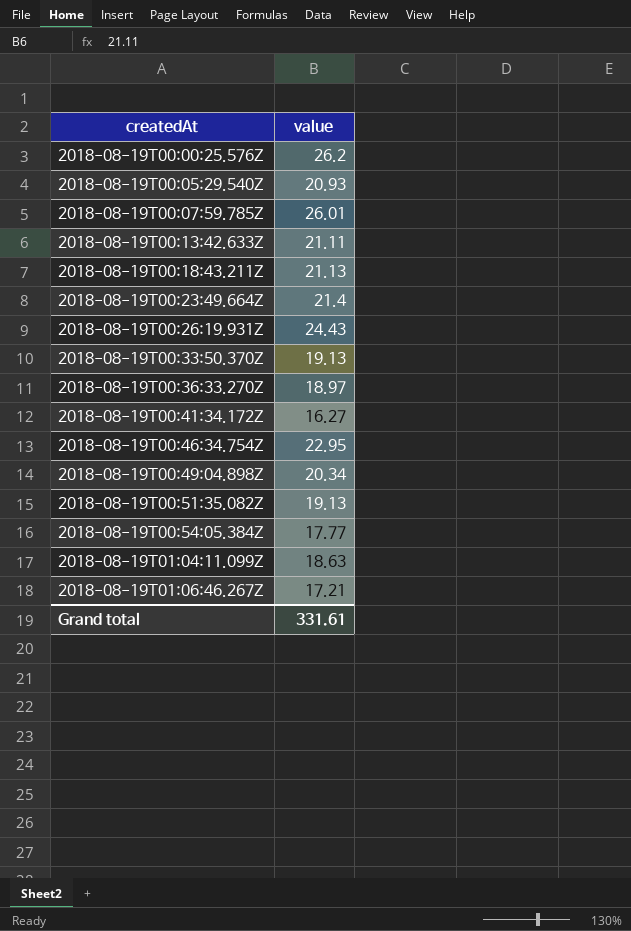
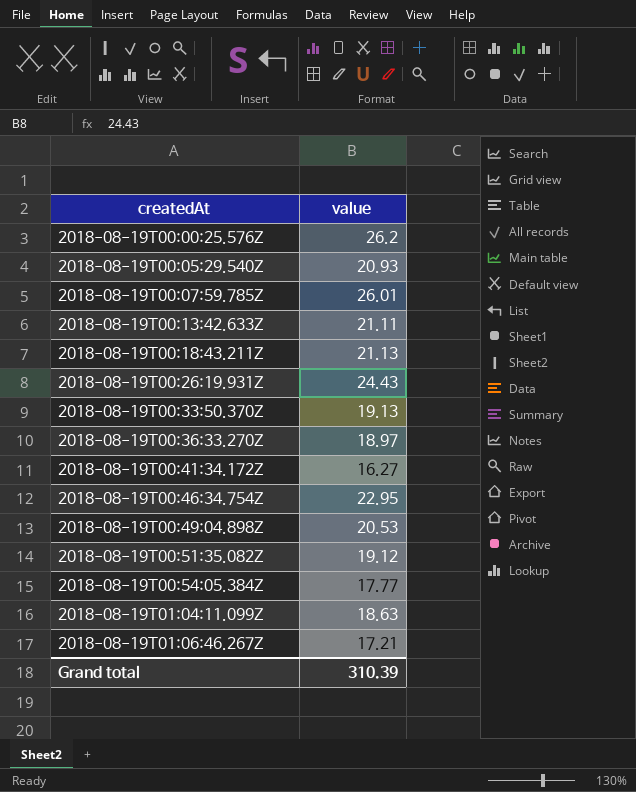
row 2018-08-19T00:23:49.664Z: 21.4 -> none
2018-08-19T00:49:04.898Z | value: 20.34 -> 20.53
2018-08-19T00:51:35.082Z | value: 19.13 -> 19.12
Grand total | value: 331.61 -> 310.39

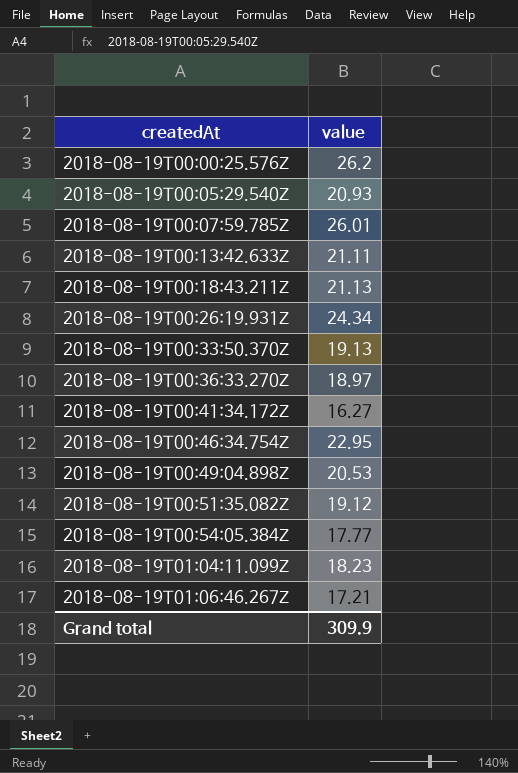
2018-08-19T00:26:19.931Z | value: 24.43 -> 24.34
2018-08-19T01:04:11.099Z | value: 18.63 -> 18.23
Grand total | value: 310.39 -> 309.9

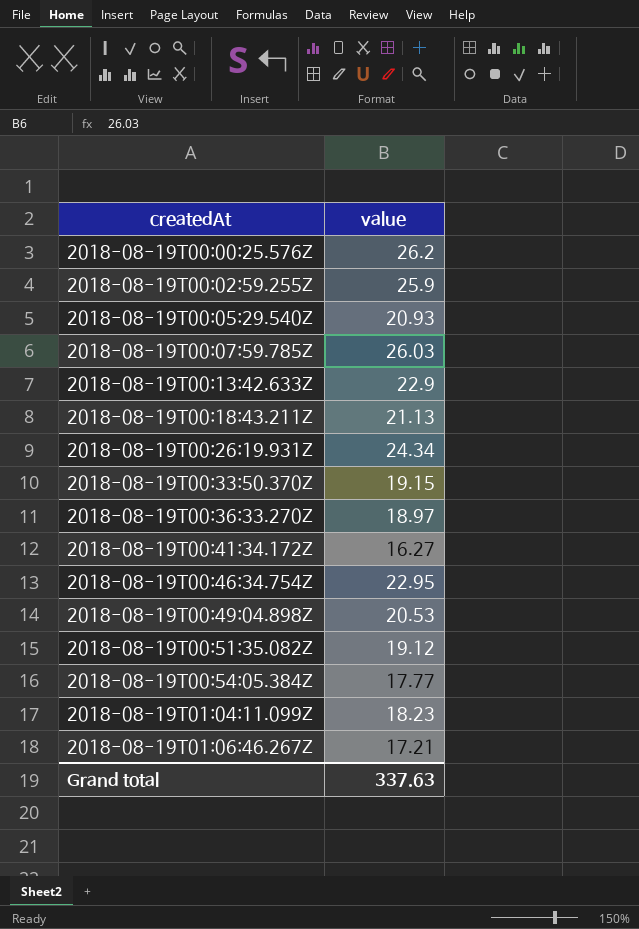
row 2018-08-19T00:02:59.255Z: none -> 25.9
2018-08-19T00:07:59.785Z | value: 26.01 -> 26.03
2018-08-19T00:13:42.633Z | value: 21.11 -> 22.9
2018-08-19T00:33:50.370Z | value: 19.13 -> 19.15
Grand total | value: 309.9 -> 337.63

